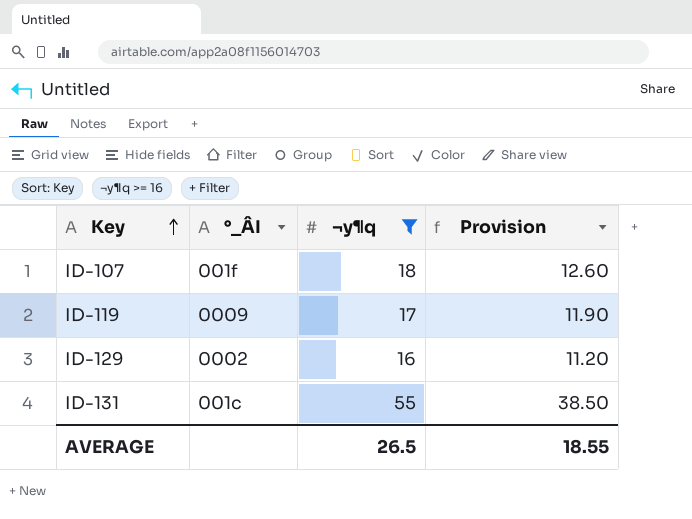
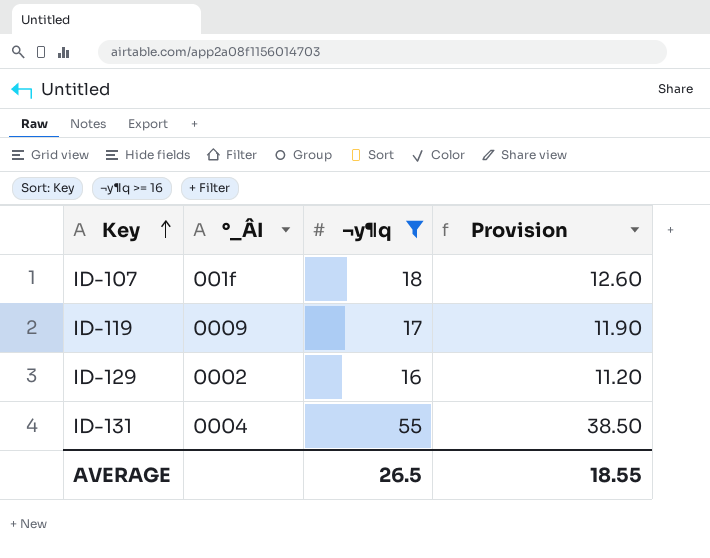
ID-131 | °_ÂI: 001c -> 0004

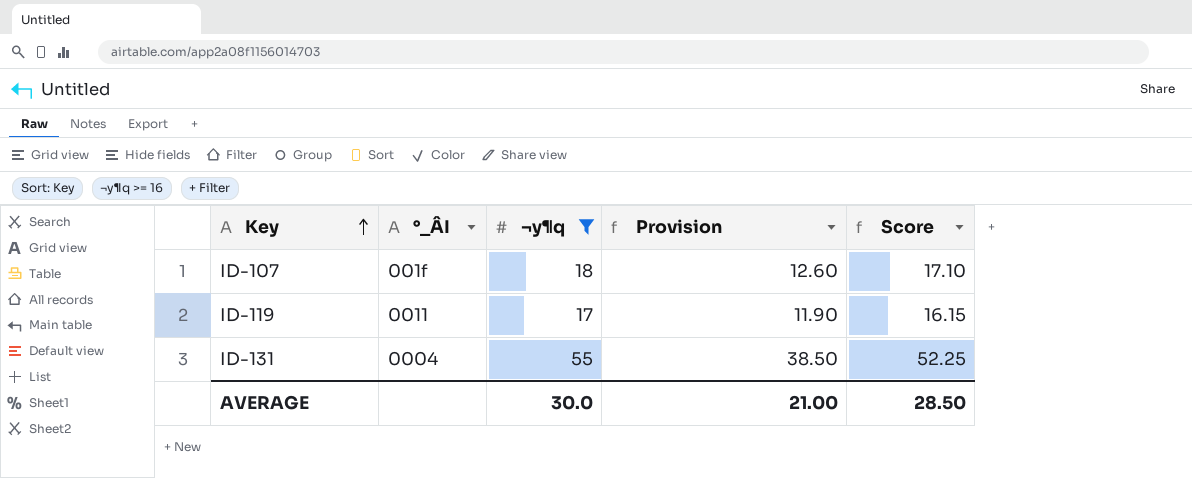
column Score | formula: none -> [¬y¶q] * 0.95
row ID-129: 0002 | 16 | 11.20 -> none
ID-119 | °_ÂI: 0009 -> 0011
AVERAGE | ¬y¶q: 26.5 -> 30.0
AVERAGE | Provision: 18.55 -> 21.00

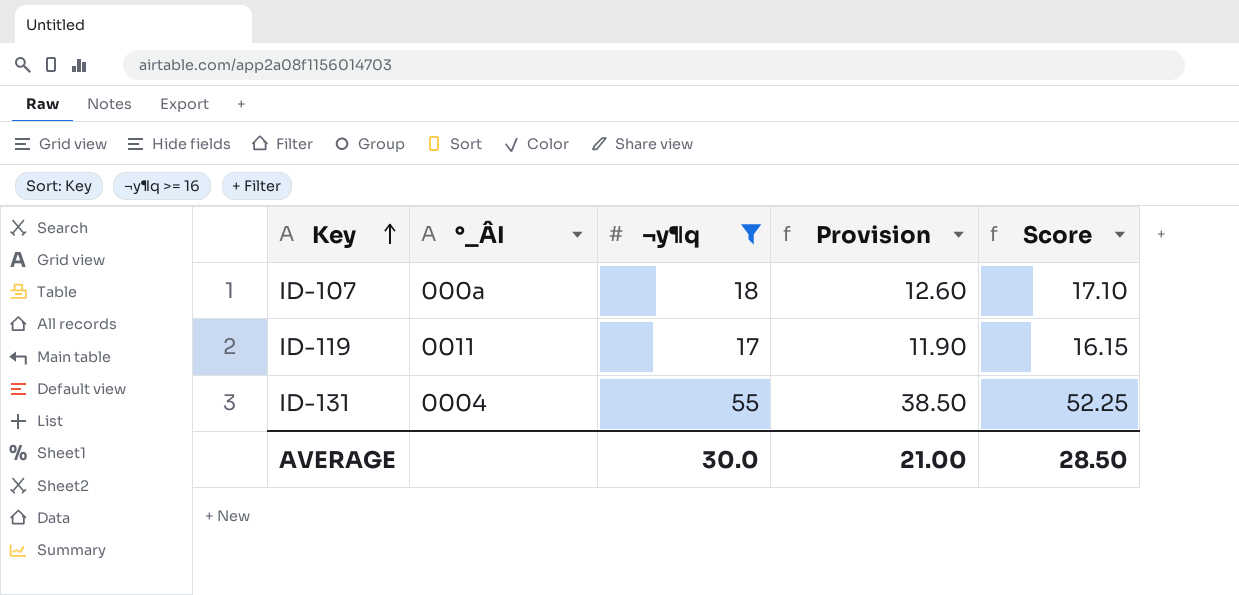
ID-107 | °_ÂI: 001f -> 000a

